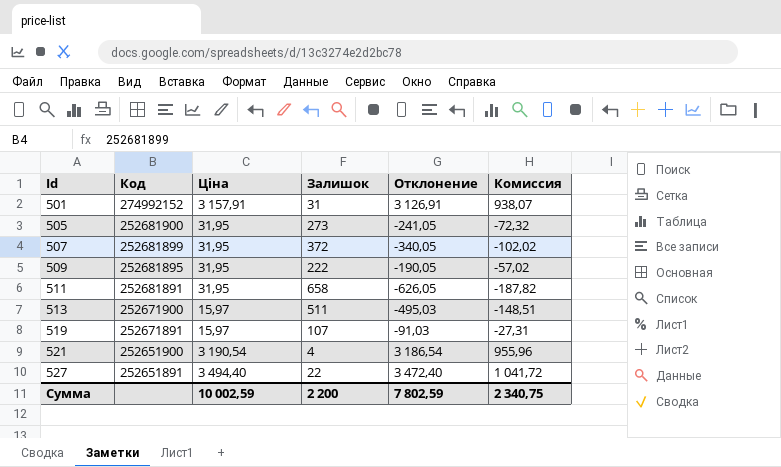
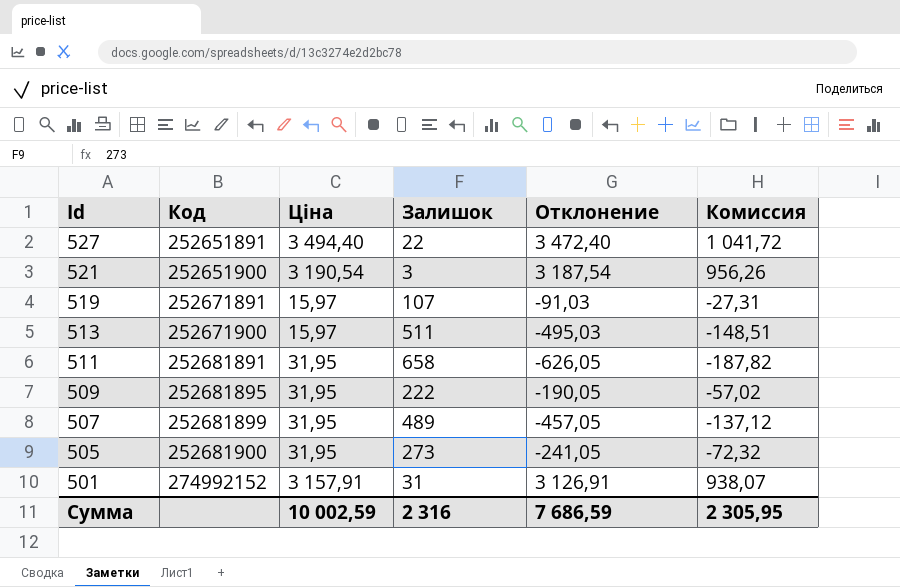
row order: Id ascending -> Id descending
521 | Залишок: 4 -> 3
521 | Отклонение: 3 186,54 -> 3 187,54
521 | Комиссия: 955,96 -> 956,26
507 | Залишок: 372 -> 489
507 | Отклонение: -340,05 -> -457,05
507 | Комиссия: -102,02 -> -137,12
Сумма | Залишок: 2 200 -> 2 316
Сумма | Отклонение: 7 802,59 -> 7 686,59
Сумма | Комиссия: 2 340,75 -> 2 305,95

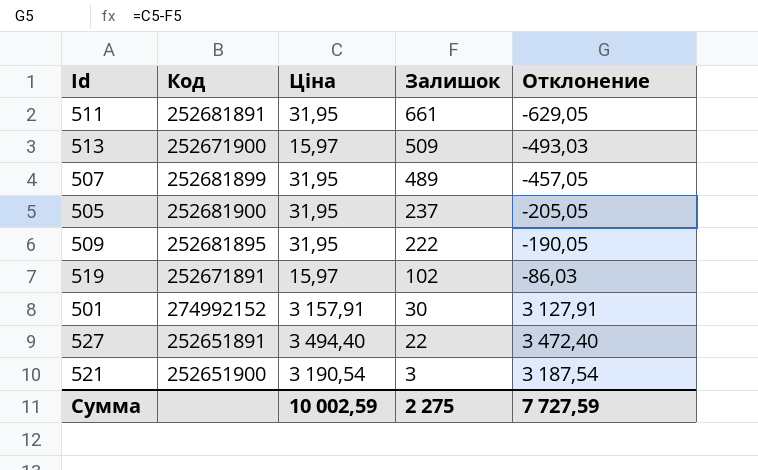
row order: Id descending -> Залишок descending
column Комиссия | formula: [Отклонение] * 0,3 -> none
511 | Залишок: 658 -> 661
511 | Отклонение: -626,05 -> -629,05
513 | Залишок: 511 -> 509
513 | Отклонение: -495,03 -> -493,03
505 | Залишок: 273 -> 237
505 | Отклонение: -241,05 -> -205,05
519 | Залишок: 107 -> 102
519 | Отклонение: -91,03 -> -86,03
501 | Залишок: 31 -> 30
501 | Отклонение: 3 126,91 -> 3 127,91
Сумма | Залишок: 2 316 -> 2 275
Сумма | Отклонение: 7 686,59 -> 7 727,59

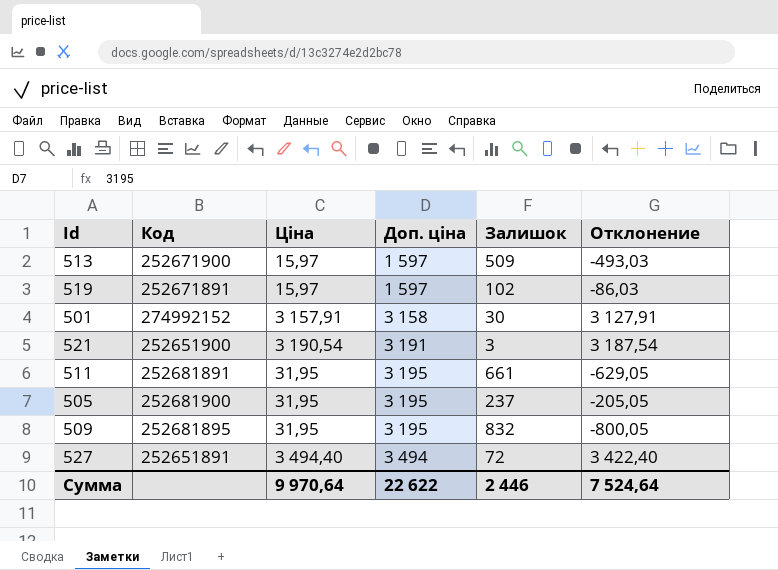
row order: Залишок descending -> Доп. ціна ascending
column Доп. ціна | position: none -> 4
row 507: 252681899 | 31,95 | 489 | -457,05 -> none
509 | Залишок: 222 -> 832
509 | Отклонение: -190,05 -> -800,05
527 | Залишок: 22 -> 72
527 | Отклонение: 3 472,40 -> 3 422,40
Сумма | Ціна: 10 002,59 -> 9 970,64
Сумма | Залишок: 2 275 -> 2 446
Сумма | Отклонение: 7 727,59 -> 7 524,64

